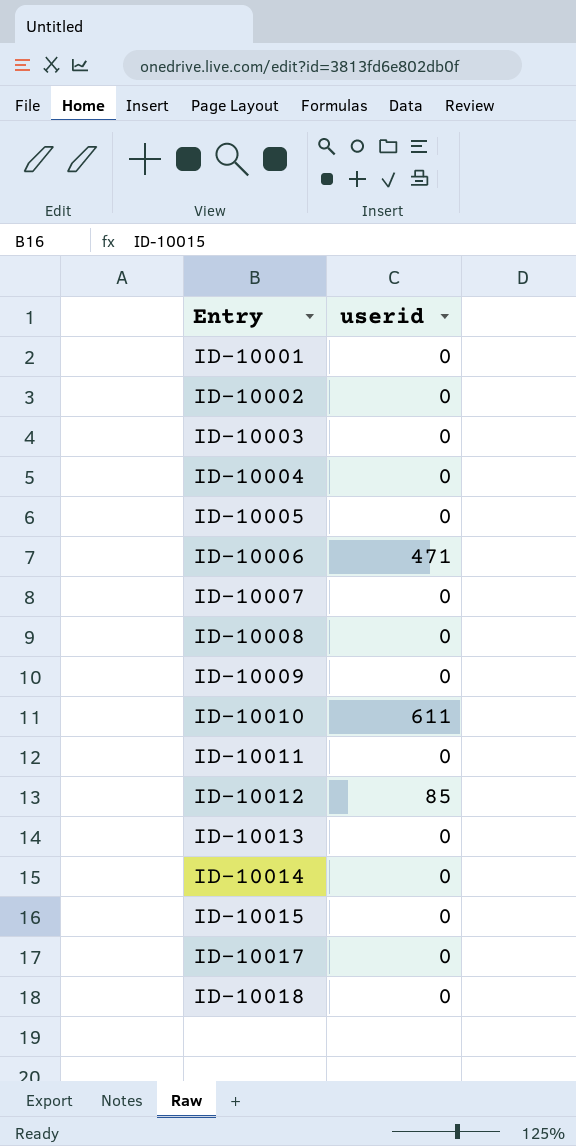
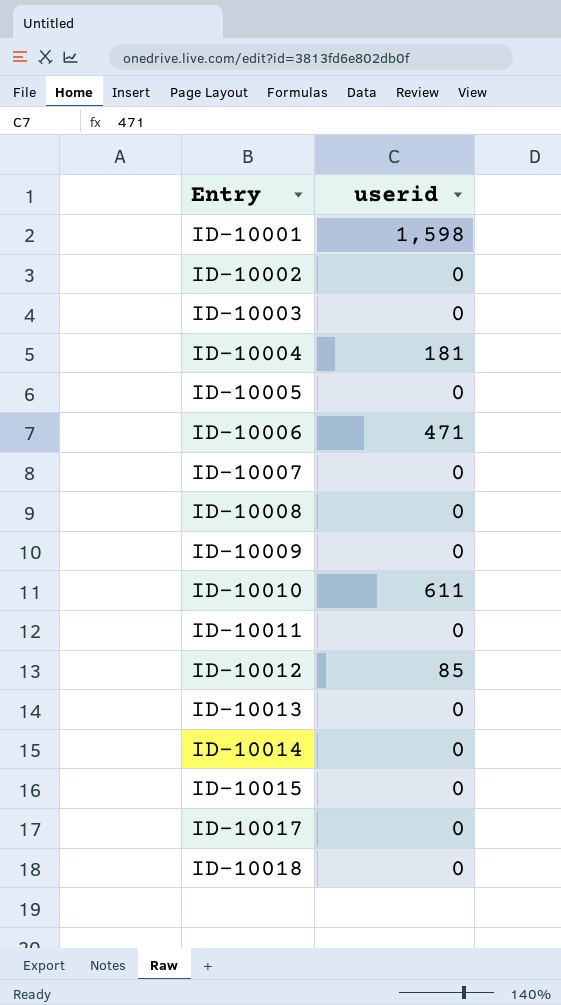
ID-10001 | userid: 0 -> 1,598
ID-10004 | userid: 0 -> 181

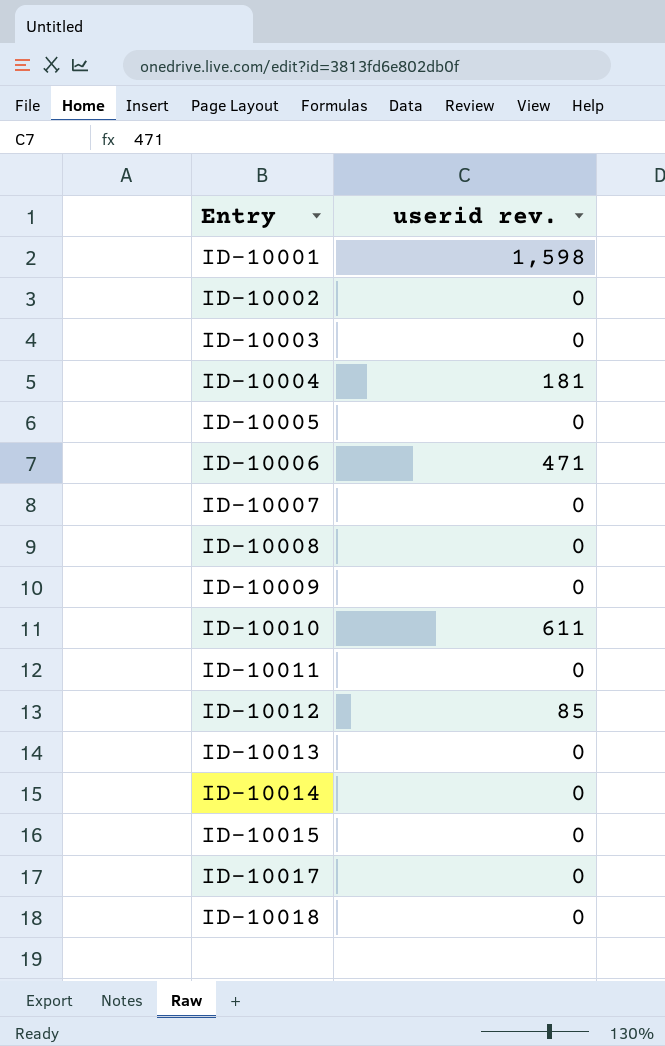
column name: userid -> userid rev.

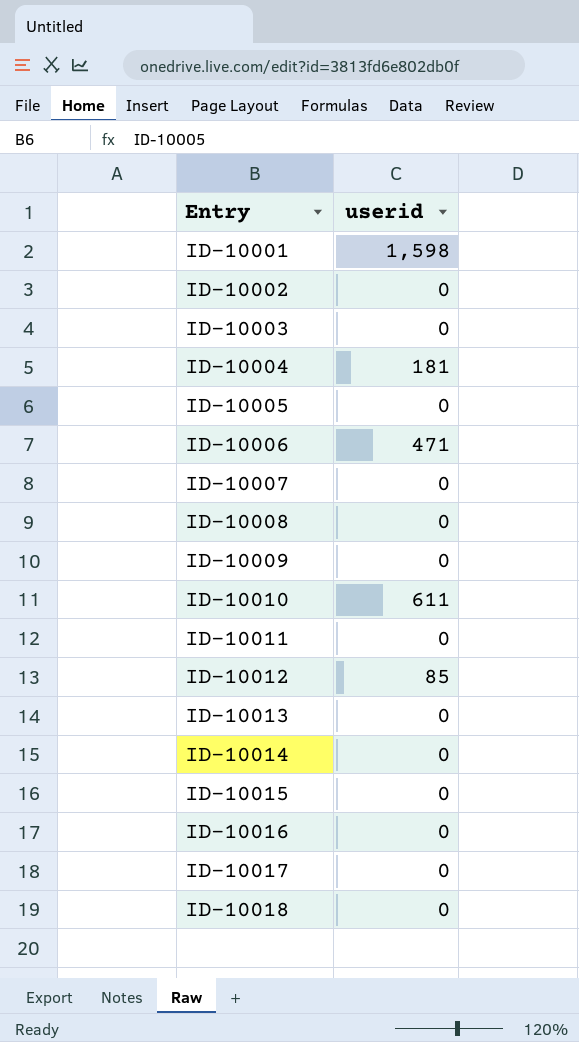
column name: userid rev. -> userid
row ID-10016: none -> 0

